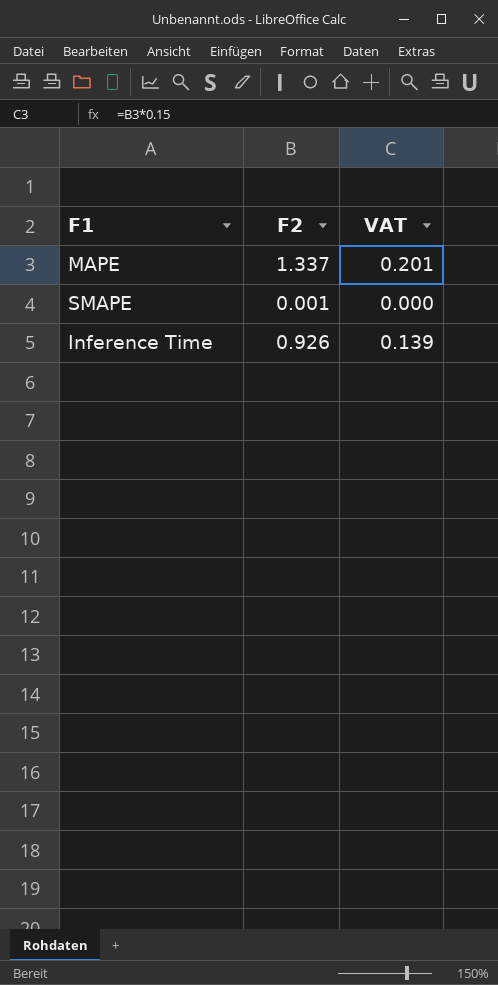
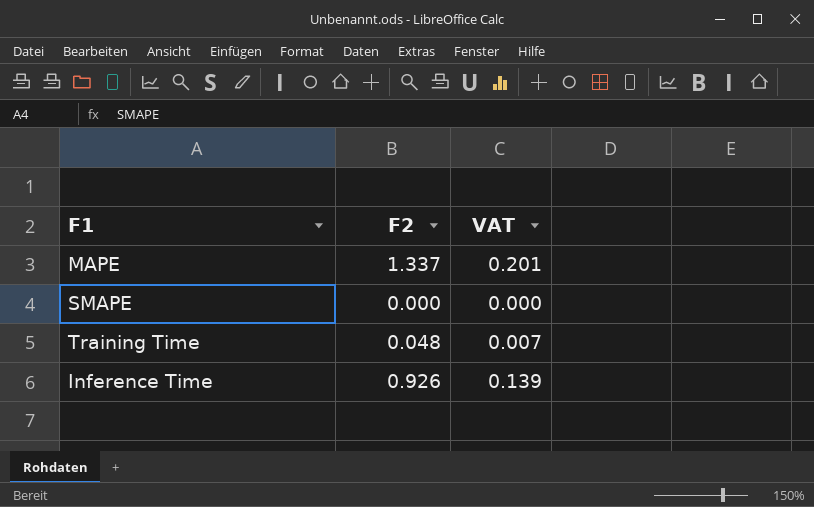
SMAPE | F2: 0.001 -> 0.000
row Training Time: none -> 0.048 | 0.007

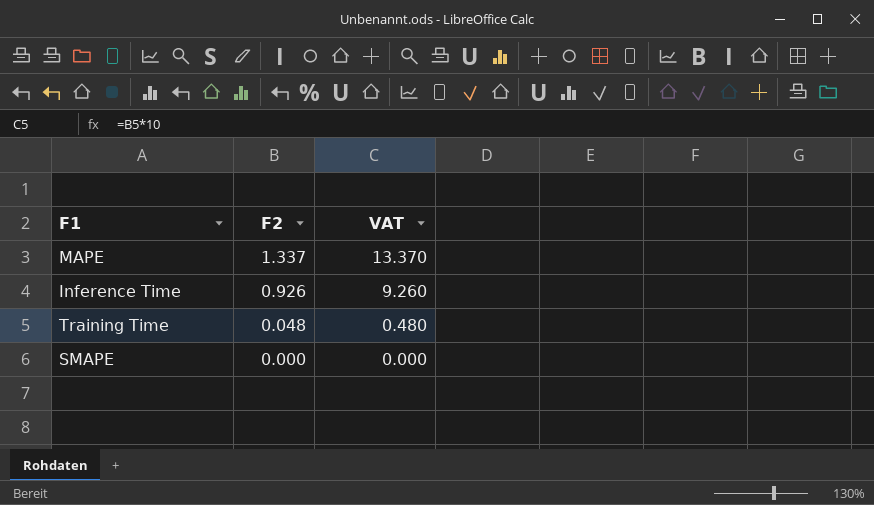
row order: none -> F2 descending
column VAT | formula: [F2] * 0.15 -> [F2] * 10

